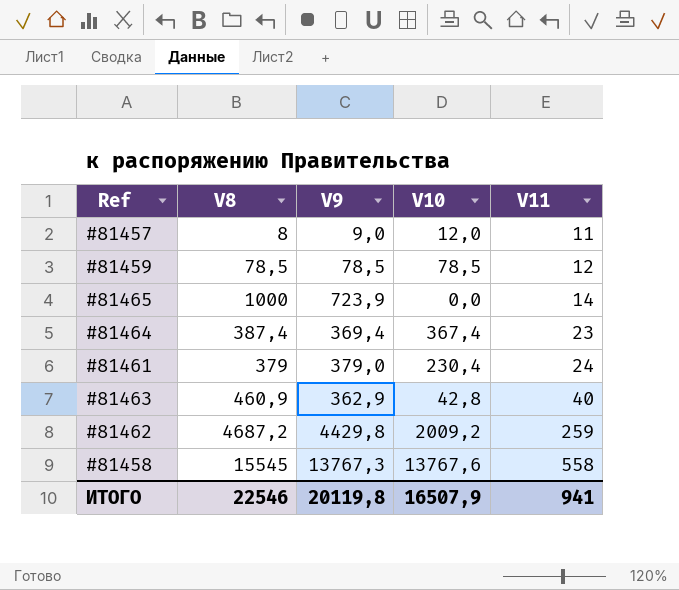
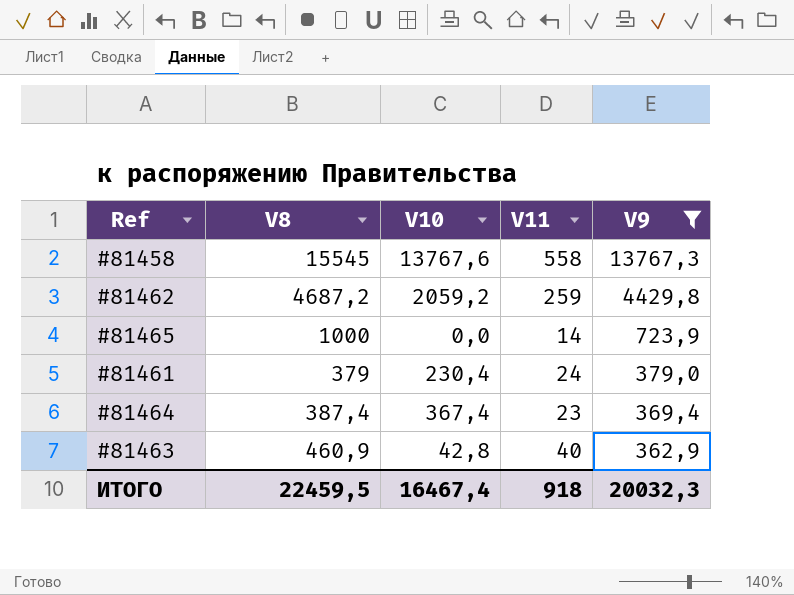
filter: none -> V9 >= 362,9
row order: V11 ascending -> V9 descending
column V9 | position: 3 -> 5
#81462 | V10: 2009,2 -> 2059,2
ИТОГО | V8: 22546 -> 22459,5
ИТОГО | V10: 16507,9 -> 16467,4
ИТОГО | V11: 941 -> 918
ИТОГО | V9: 20119,8 -> 20032,3

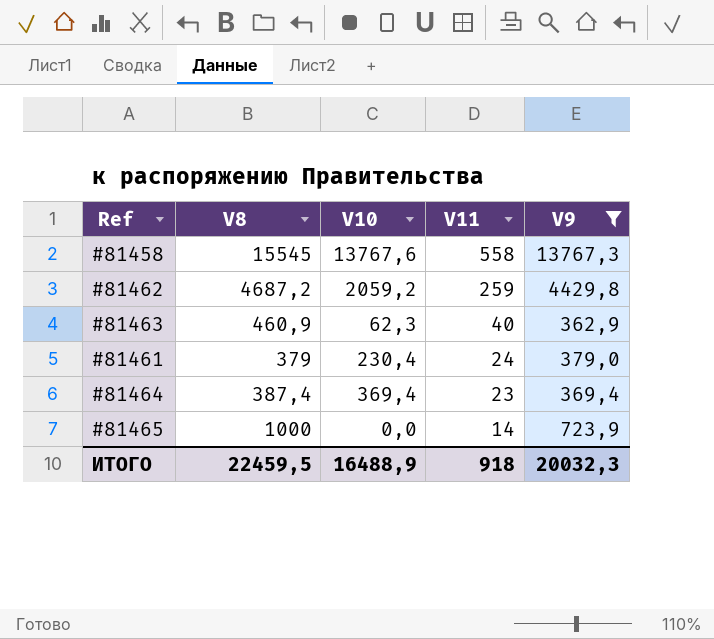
row order: V9 descending -> V11 descending
#81463 | V10: 42,8 -> 62,3
#81464 | V10: 367,4 -> 369,4
ИТОГО | V10: 16467,4 -> 16488,9

